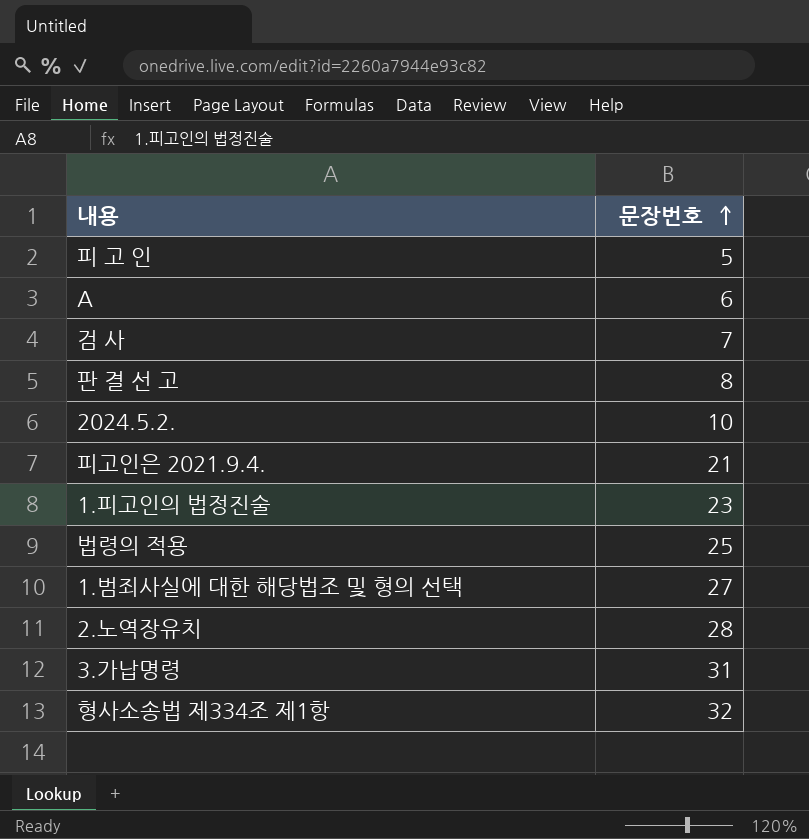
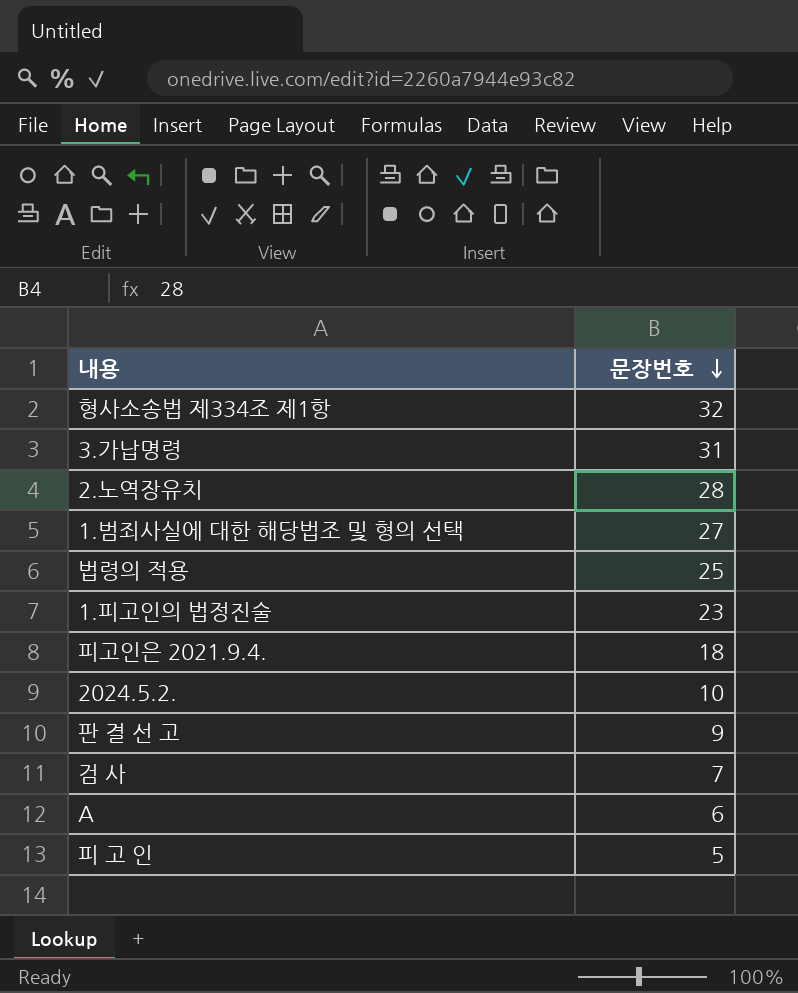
row order: 문장번호 ascending -> 문장번호 descending
피고인은 2021.9.4. | 문장번호: 21 -> 18
판 결 선 고 | 문장번호: 8 -> 9

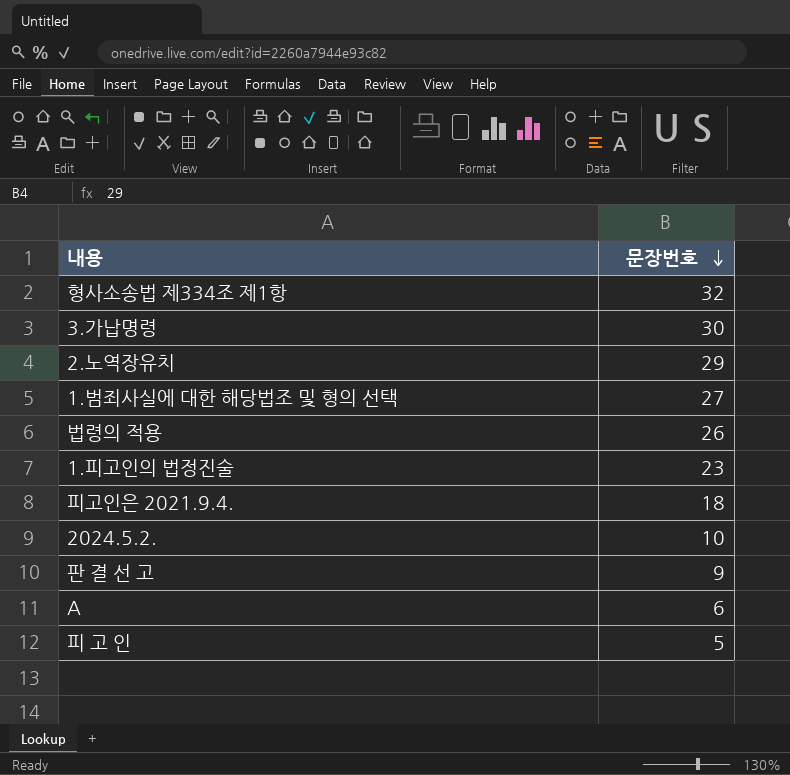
row 검 사: 7 -> none
3.가납명령 | 문장번호: 31 -> 30
2.노역장유치 | 문장번호: 28 -> 29
법령의 적용 | 문장번호: 25 -> 26

